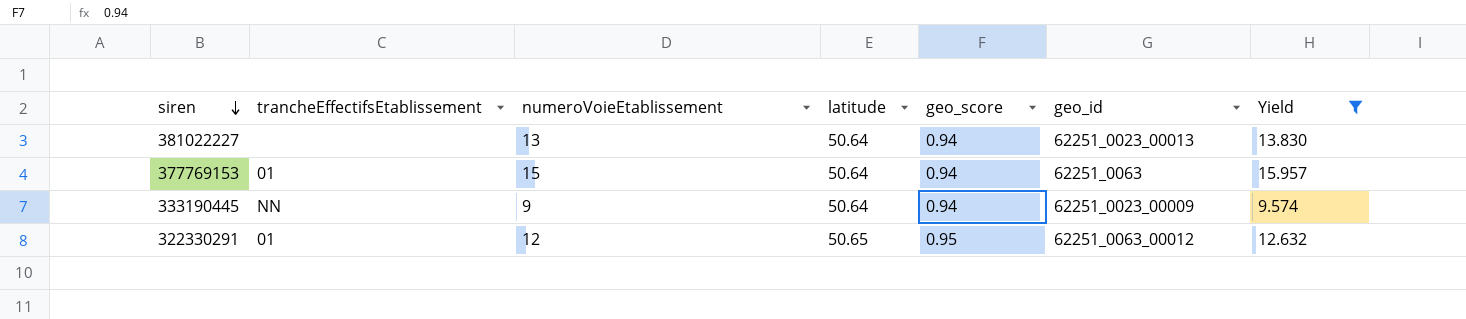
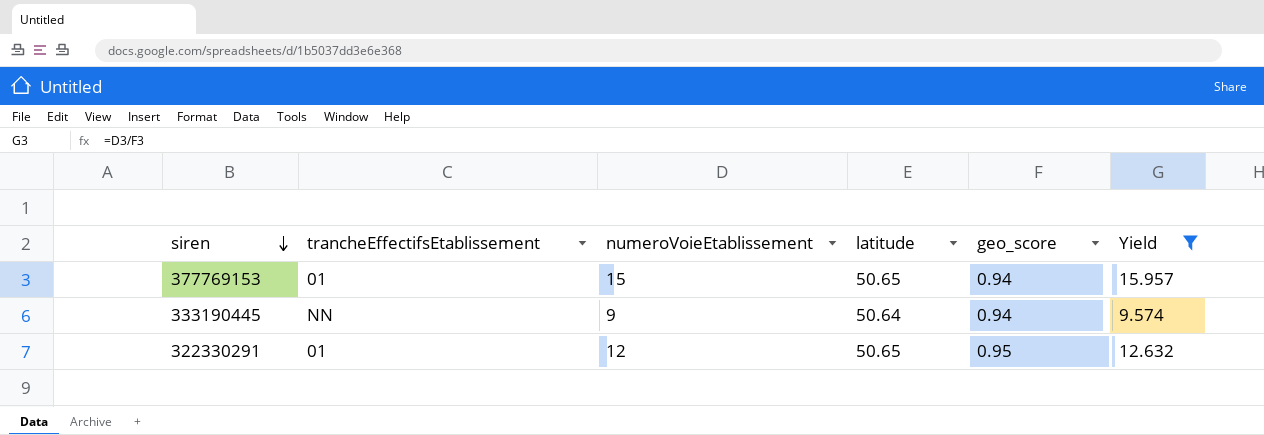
column geo_id | position: 6 -> none
row 381022227: none | 13 | 50.64 | 0.94 | 62251_0023_00013 | 13.830 -> none
377769153 | latitude: 50.64 -> 50.65

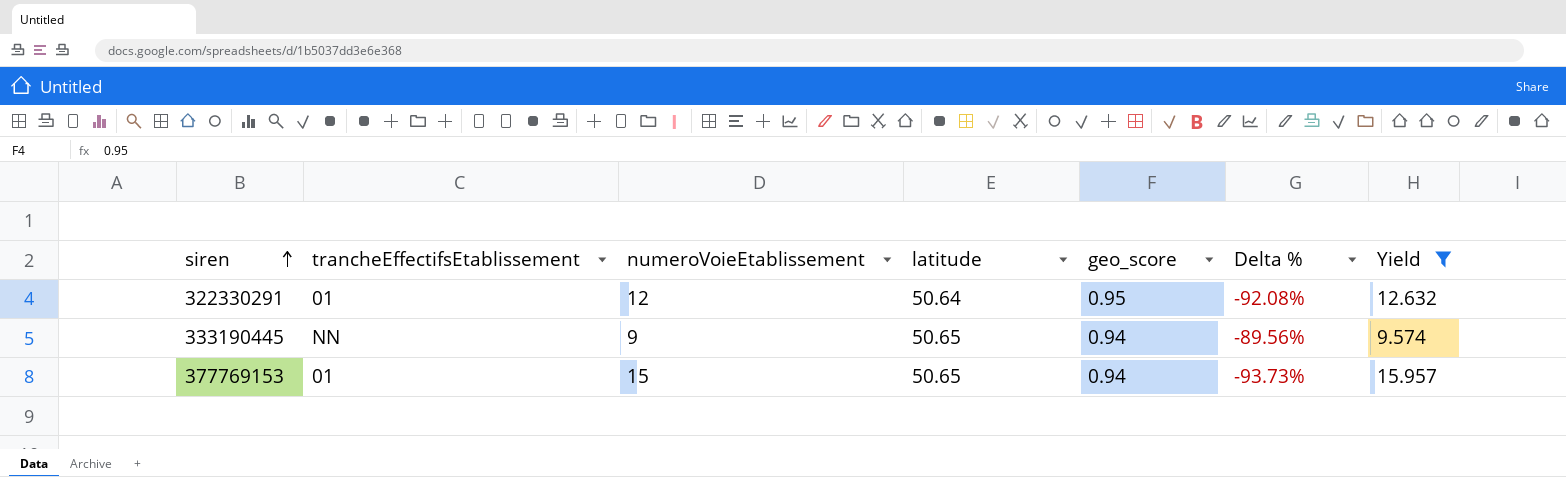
row order: siren descending -> siren ascending
column Delta % | formula: none -> ([geo_score] - [numeroVoieEtablissement]) / [numeroVoieEtablissement]
322330291 | latitude: 50.65 -> 50.64
333190445 | latitude: 50.64 -> 50.65

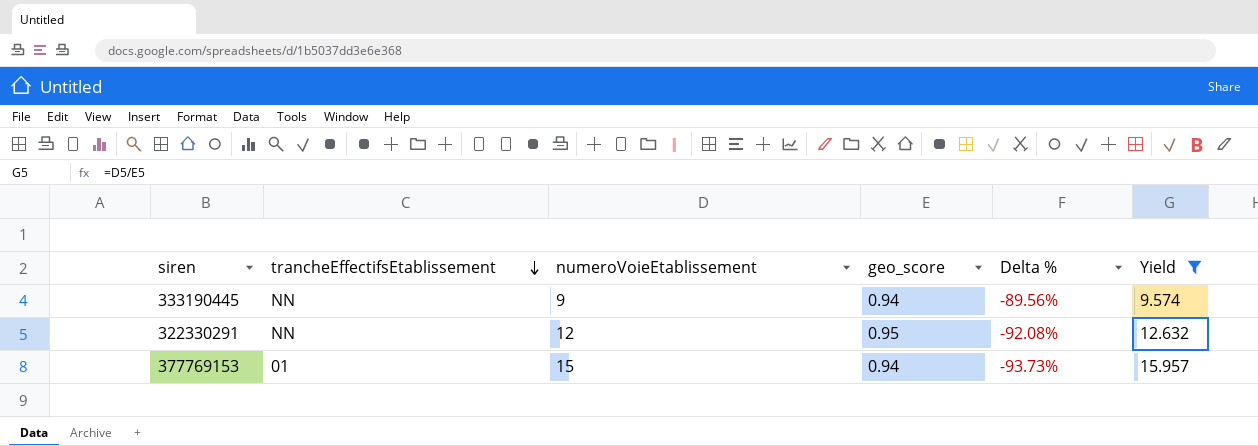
row order: siren ascending -> trancheEffectifsEtablissement descending
column latitude | position: 4 -> none
322330291 | trancheEffectifsEtablissement: 01 -> NN

